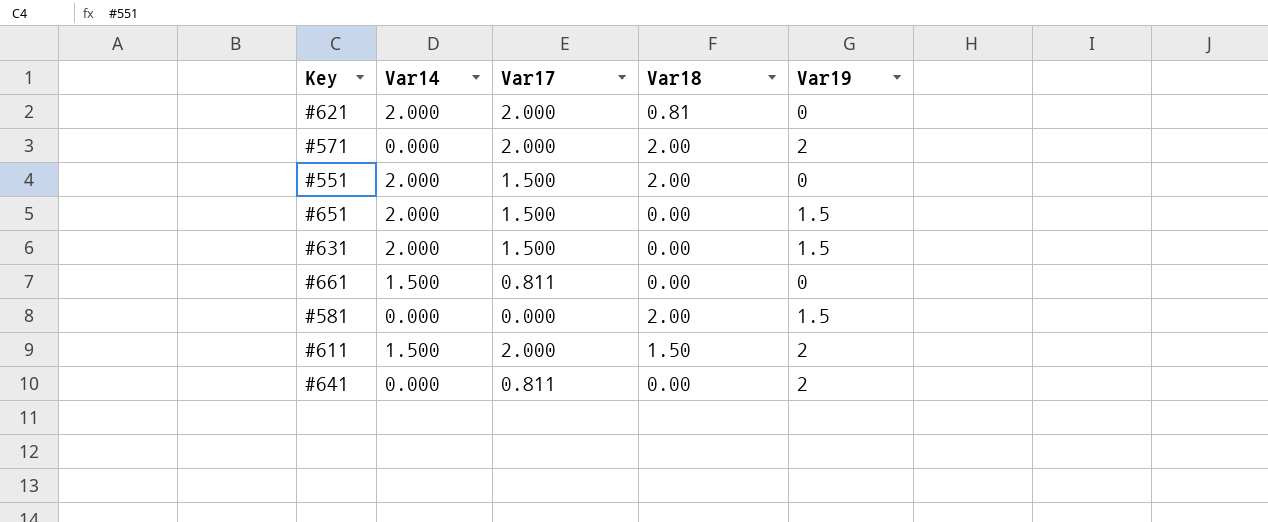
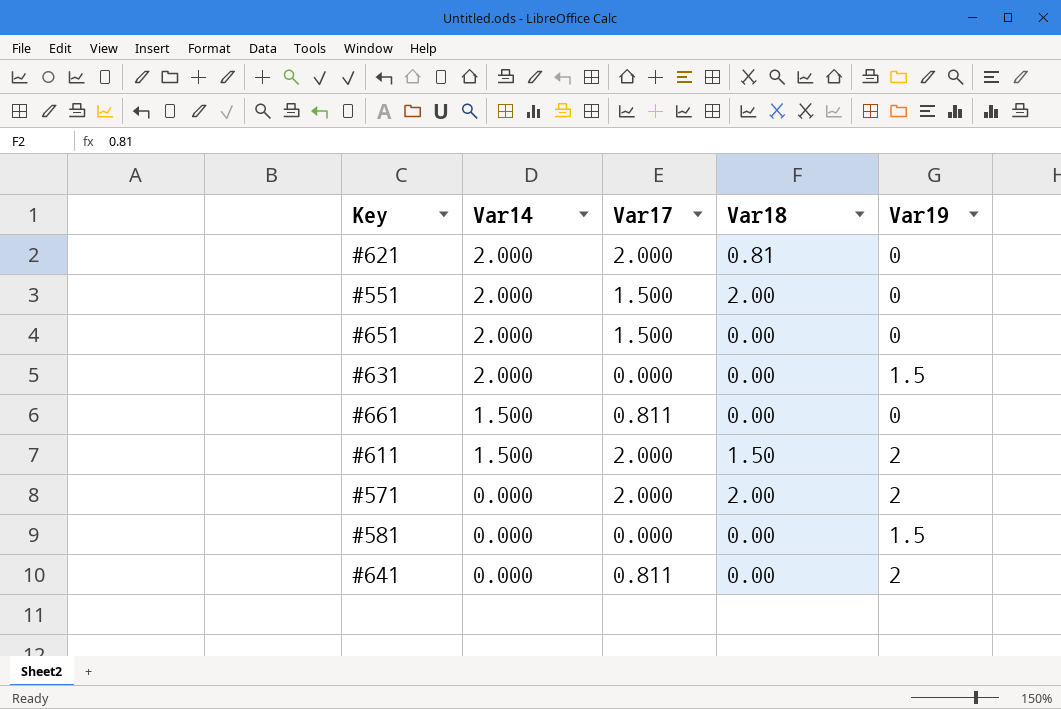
row order: none -> Var14 descending
#651 | Var19: 1.5 -> 0
#631 | Var17: 1.500 -> 0.000
#581 | Var18: 2.00 -> 0.00

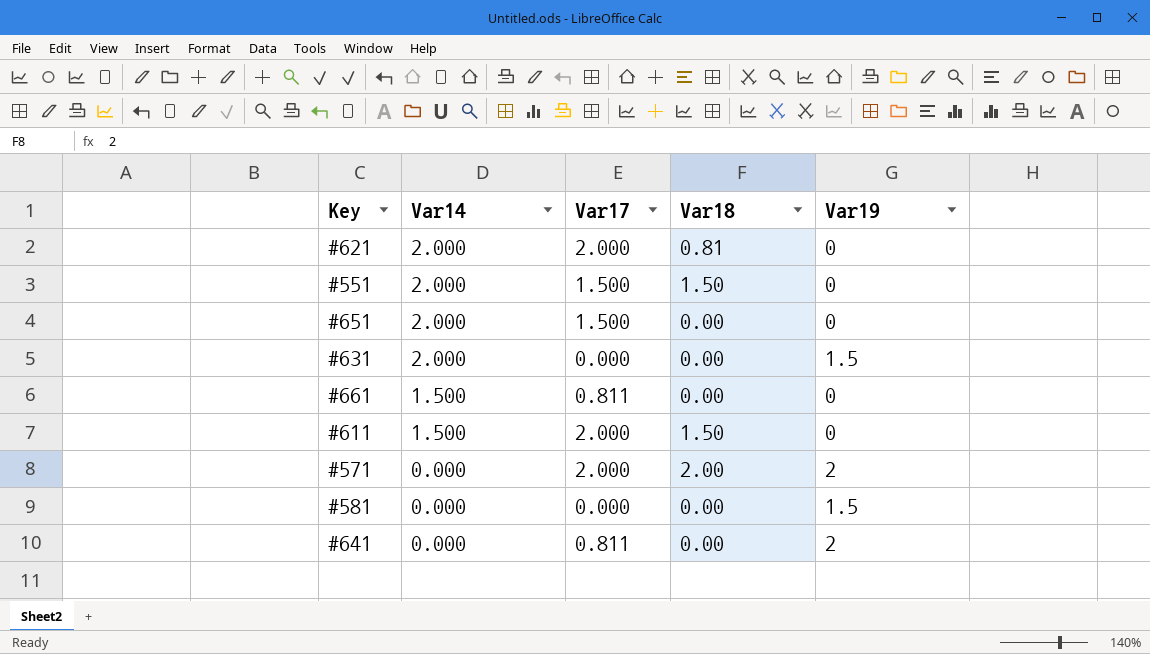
#551 | Var18: 2.00 -> 1.50
#611 | Var19: 2 -> 0

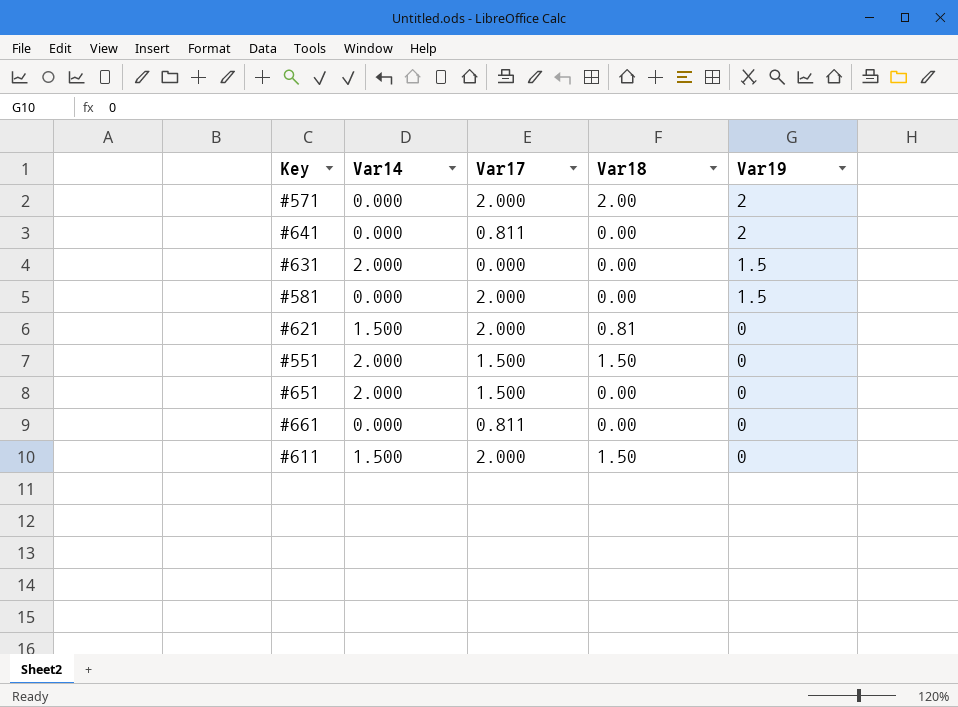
row order: Var14 descending -> Var19 descending
#581 | Var17: 0.000 -> 2.000
#621 | Var14: 2.000 -> 1.500
#661 | Var14: 1.500 -> 0.000

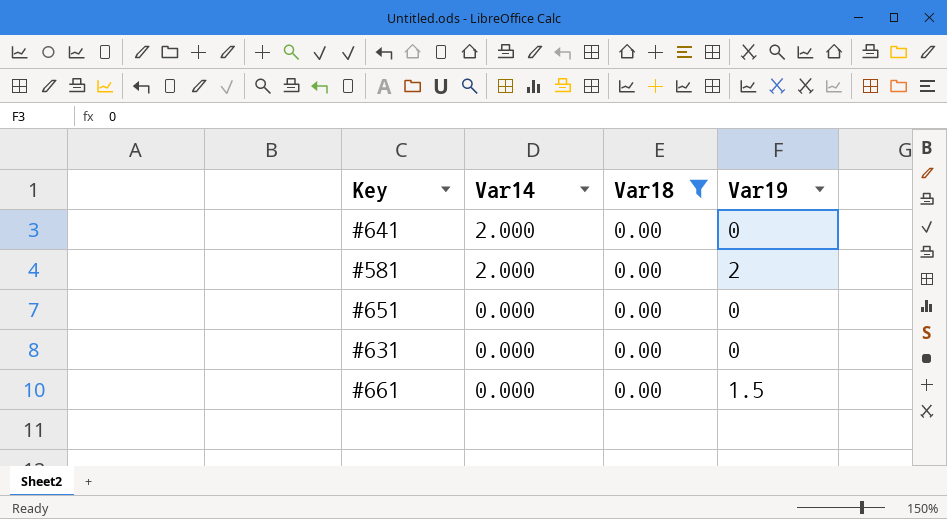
filter: none -> Var18 = 0.00
row order: Var19 descending -> Var14 descending
column Var17 | position: 3 -> none
#641 | Var14: 0.000 -> 2.000
#641 | Var19: 2 -> 0
#581 | Var14: 0.000 -> 2.000
#581 | Var19: 1.5 -> 2
#651 | Var14: 2.000 -> 0.000
#631 | Var14: 2.000 -> 0.000
#631 | Var19: 1.5 -> 0
#661 | Var19: 0 -> 1.5

